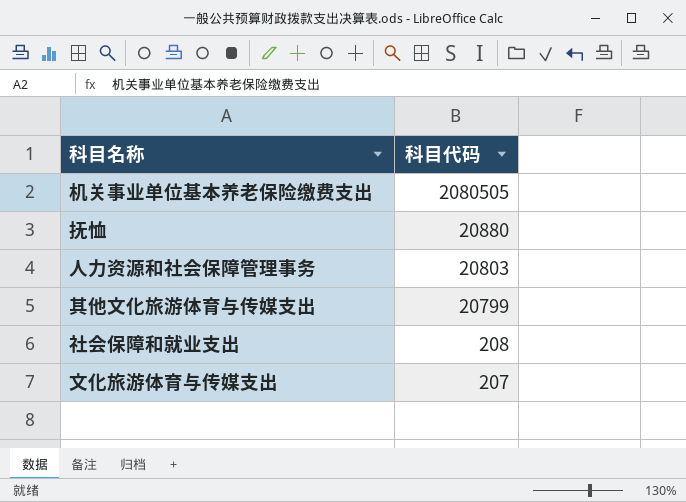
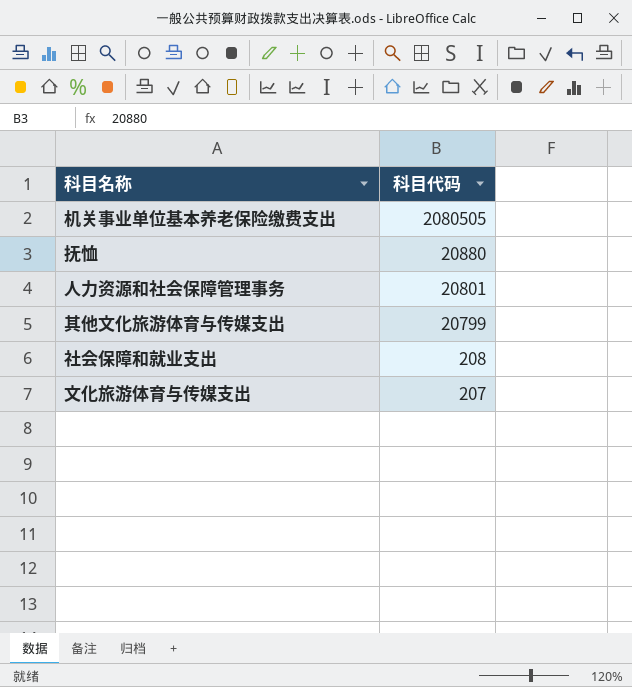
人力资源和社会保障管理事务 | 科目代码: 20803 -> 20801

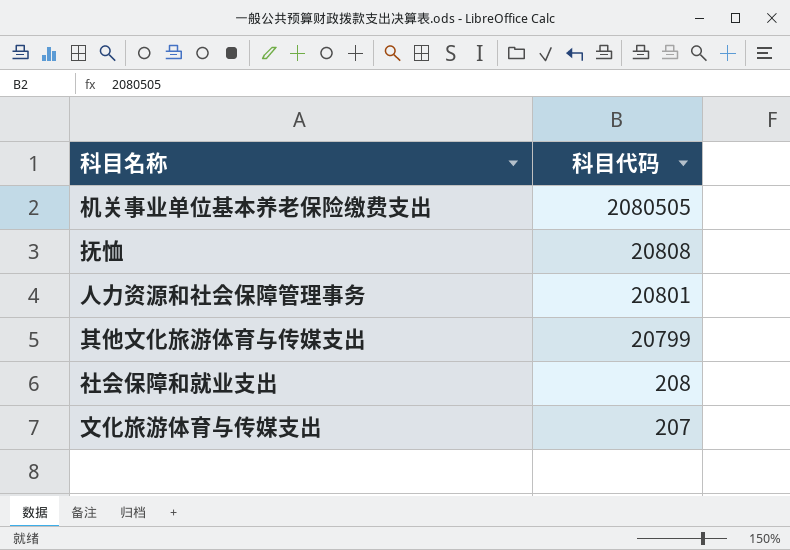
抚恤 | 科目代码: 20880 -> 20808

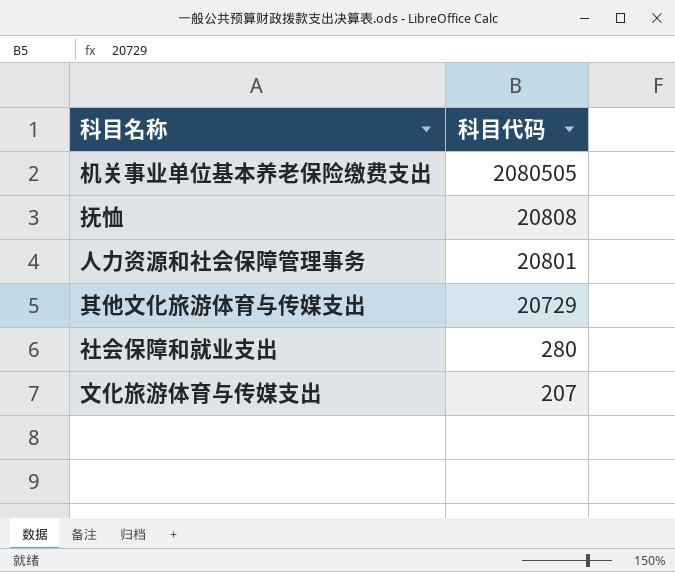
其他文化旅游体育与传媒支出 | 科目代码: 20799 -> 20729
社会保障和就业支出 | 科目代码: 208 -> 280

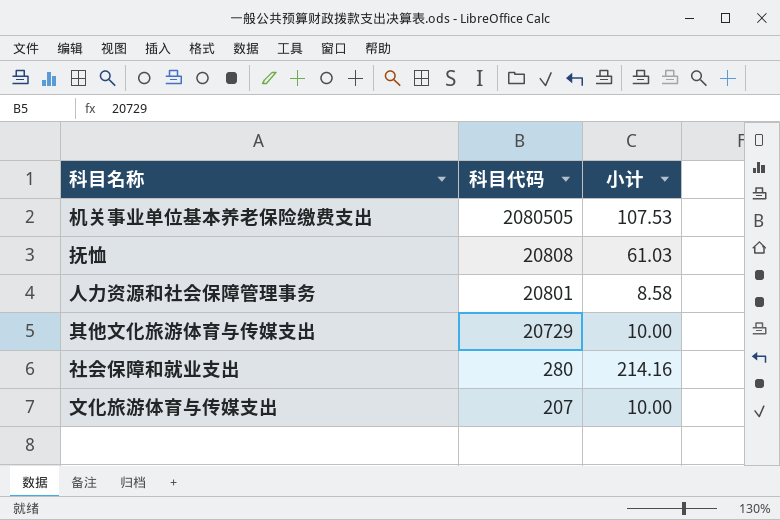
column 小计 | position: none -> 3

